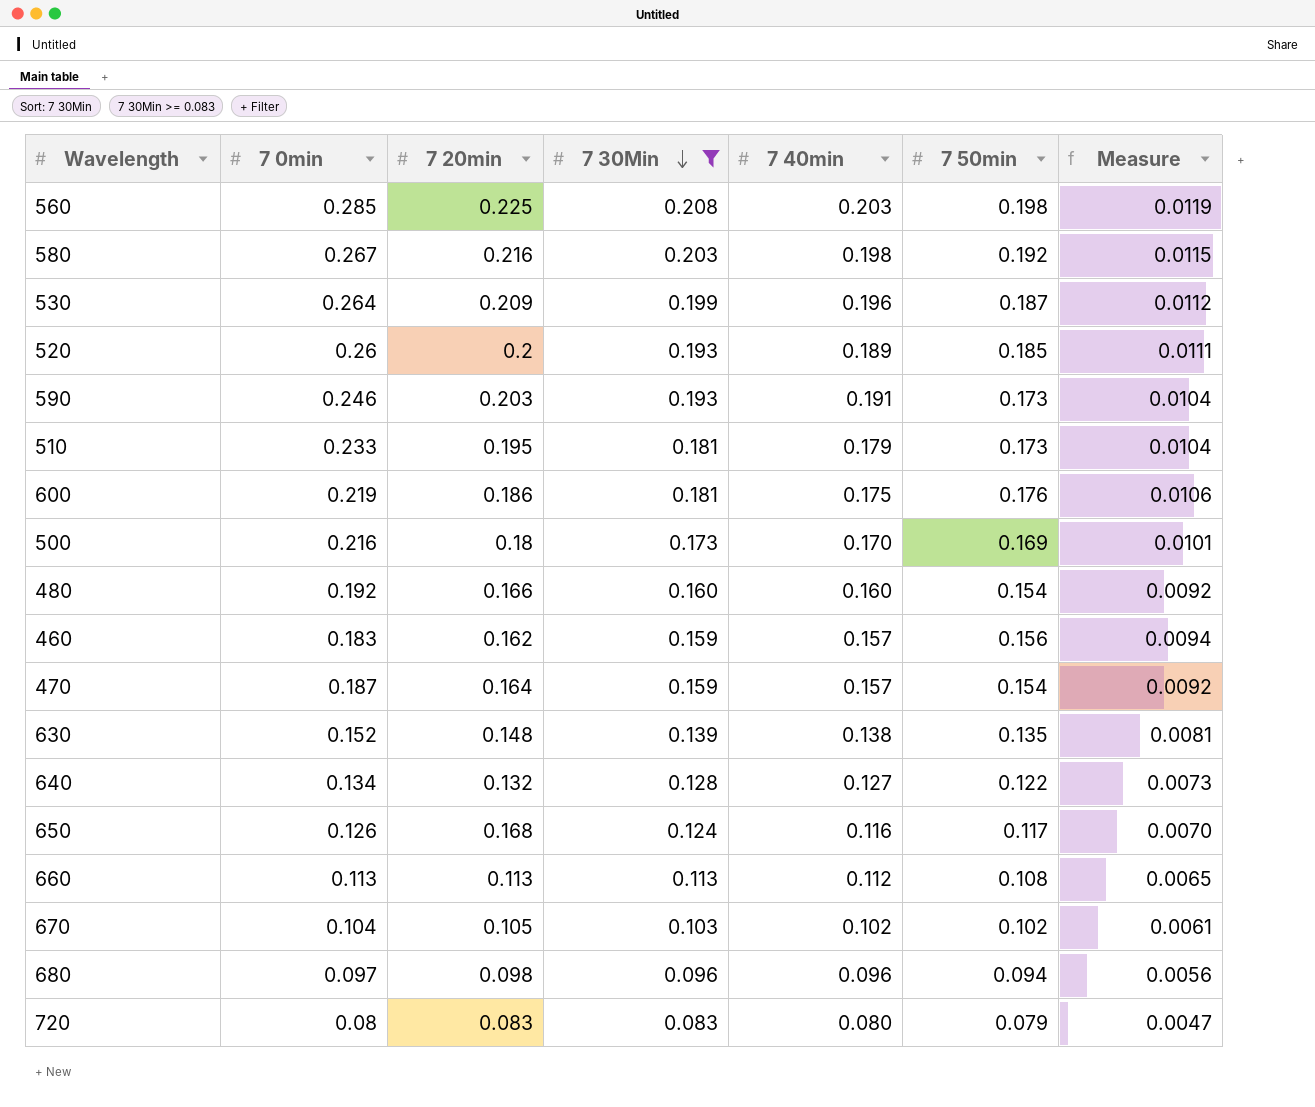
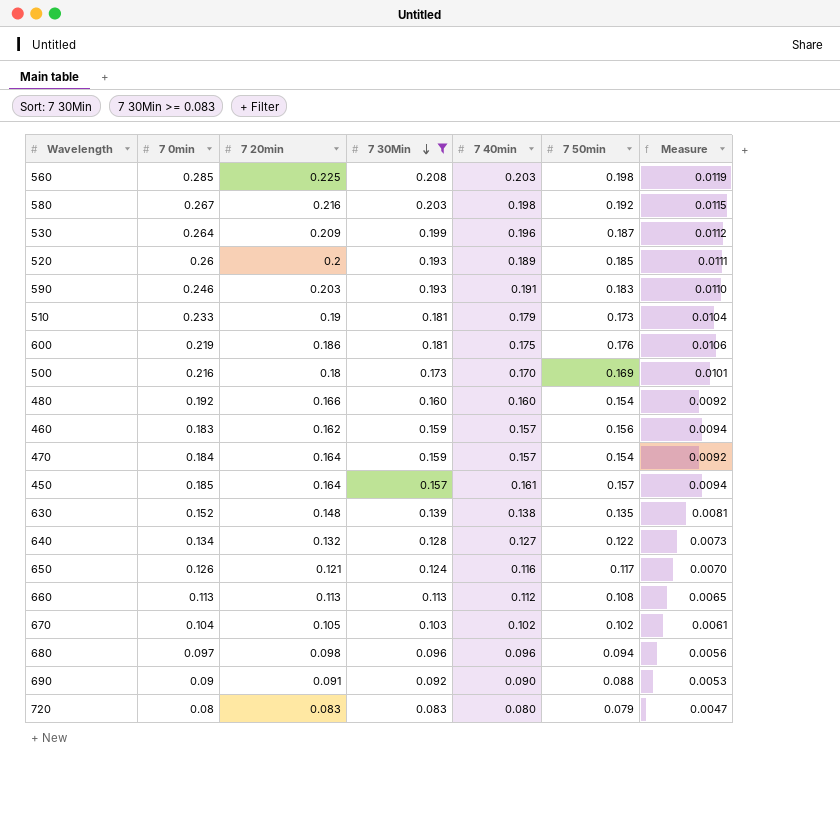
590 | 7 50min: 0.173 -> 0.183
590 | Measure: 0.0104 -> 0.0110
510 | 7 20min: 0.195 -> 0.19
470 | 7 0min: 0.187 -> 0.184
row 450: none -> 0.185 | 0.164 | 0.157 | 0.161 | 0.157 | 0.0094
650 | 7 20min: 0.168 -> 0.121
row 690: none -> 0.09 | 0.091 | 0.092 | 0.090 | 0.088 | 0.0053

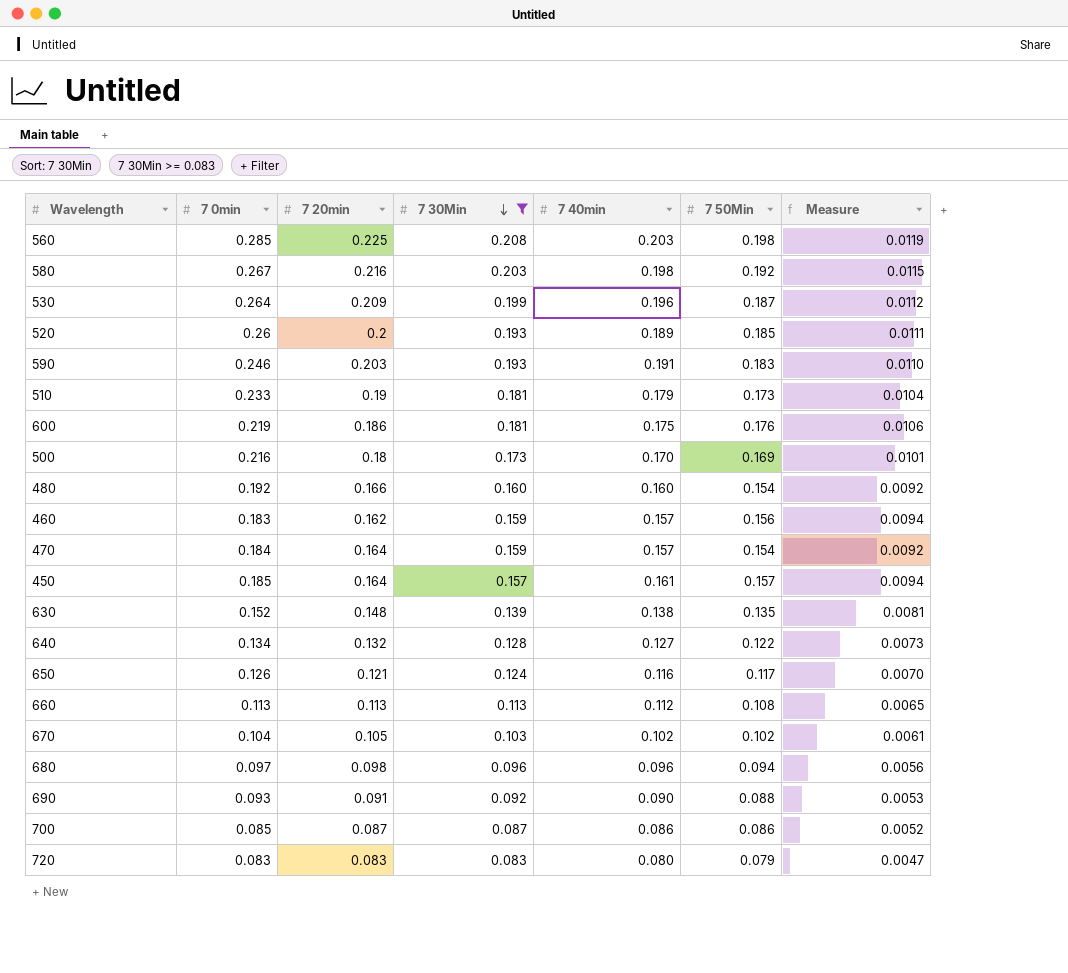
column name: 7 50min -> 7 50Min
690 | 7 0min: 0.09 -> 0.093
row 700: none -> 0.085 | 0.087 | 0.087 | 0.086 | 0.086 | 0.0052
720 | 7 0min: 0.08 -> 0.083

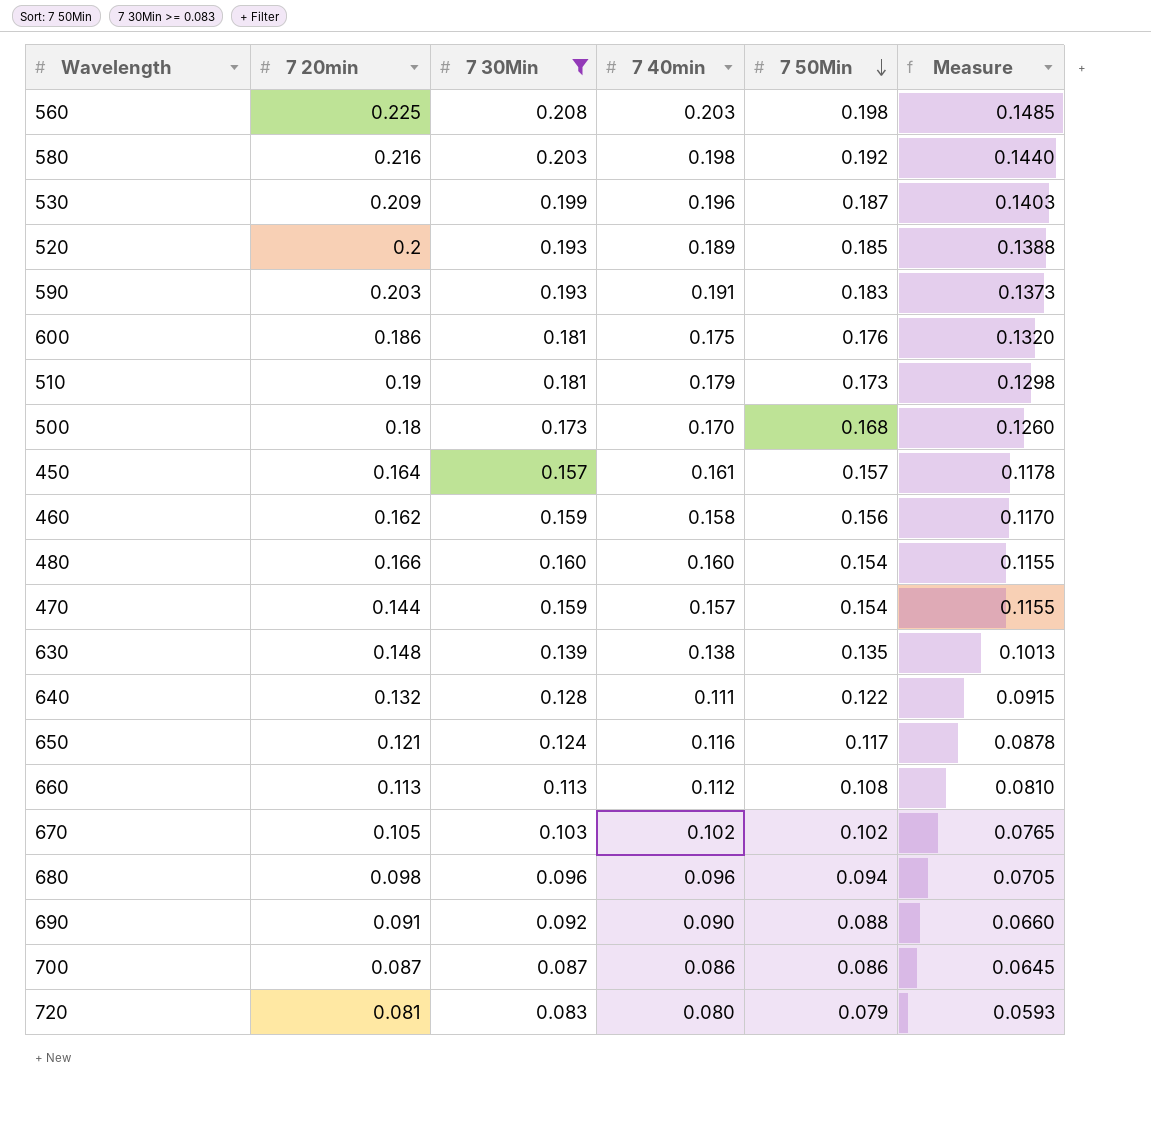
row order: 7 30Min descending -> 7 50Min descending
column 7 0min | position: 2 -> none
column Measure | formula: [7 50Min] * 0.06 -> [7 50Min] * 0.75
500 | 7 50Min: 0.169 -> 0.168
460 | 7 40min: 0.157 -> 0.158
470 | 7 20min: 0.164 -> 0.144
640 | 7 40min: 0.127 -> 0.111
720 | 7 20min: 0.083 -> 0.081

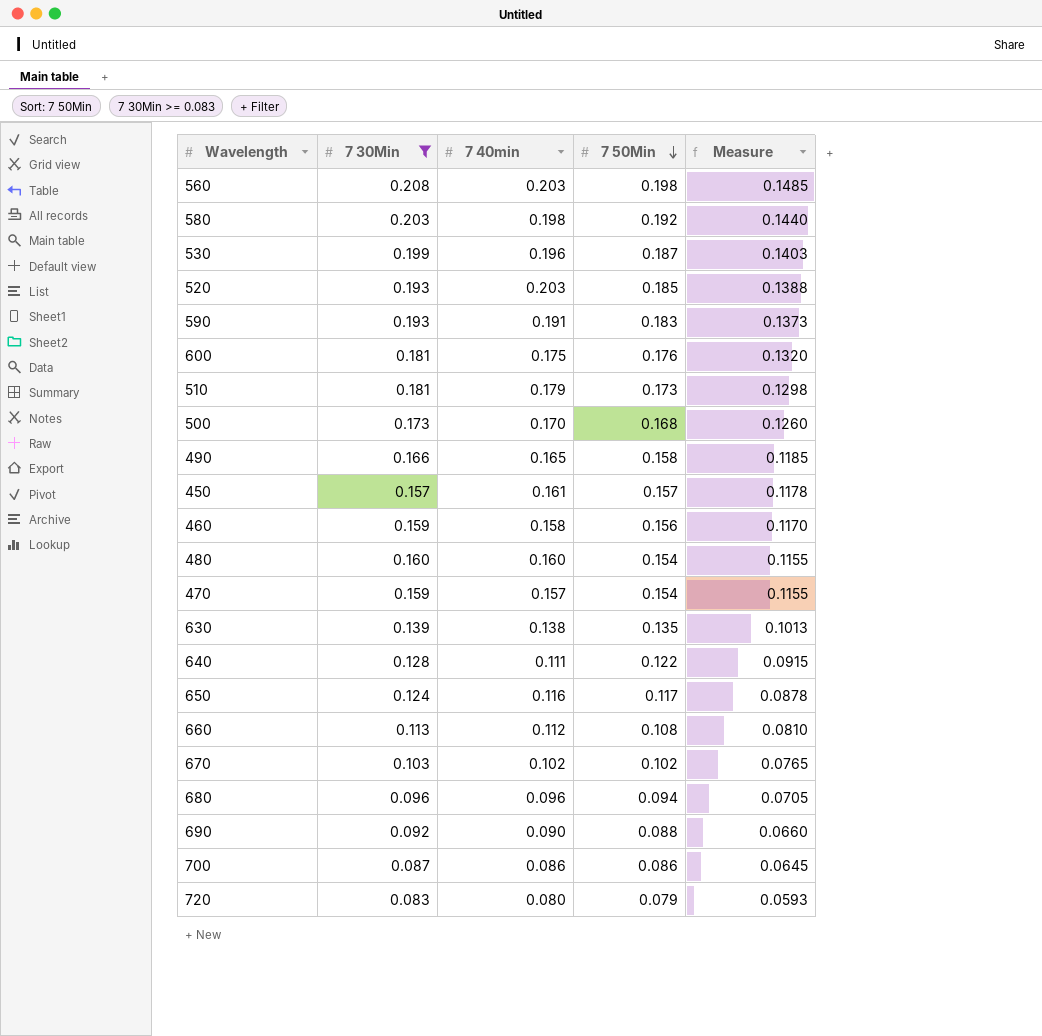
column 7 20min | position: 2 -> none
520 | 7 40min: 0.189 -> 0.203
row 490: none -> 0.166 | 0.165 | 0.158 | 0.1185

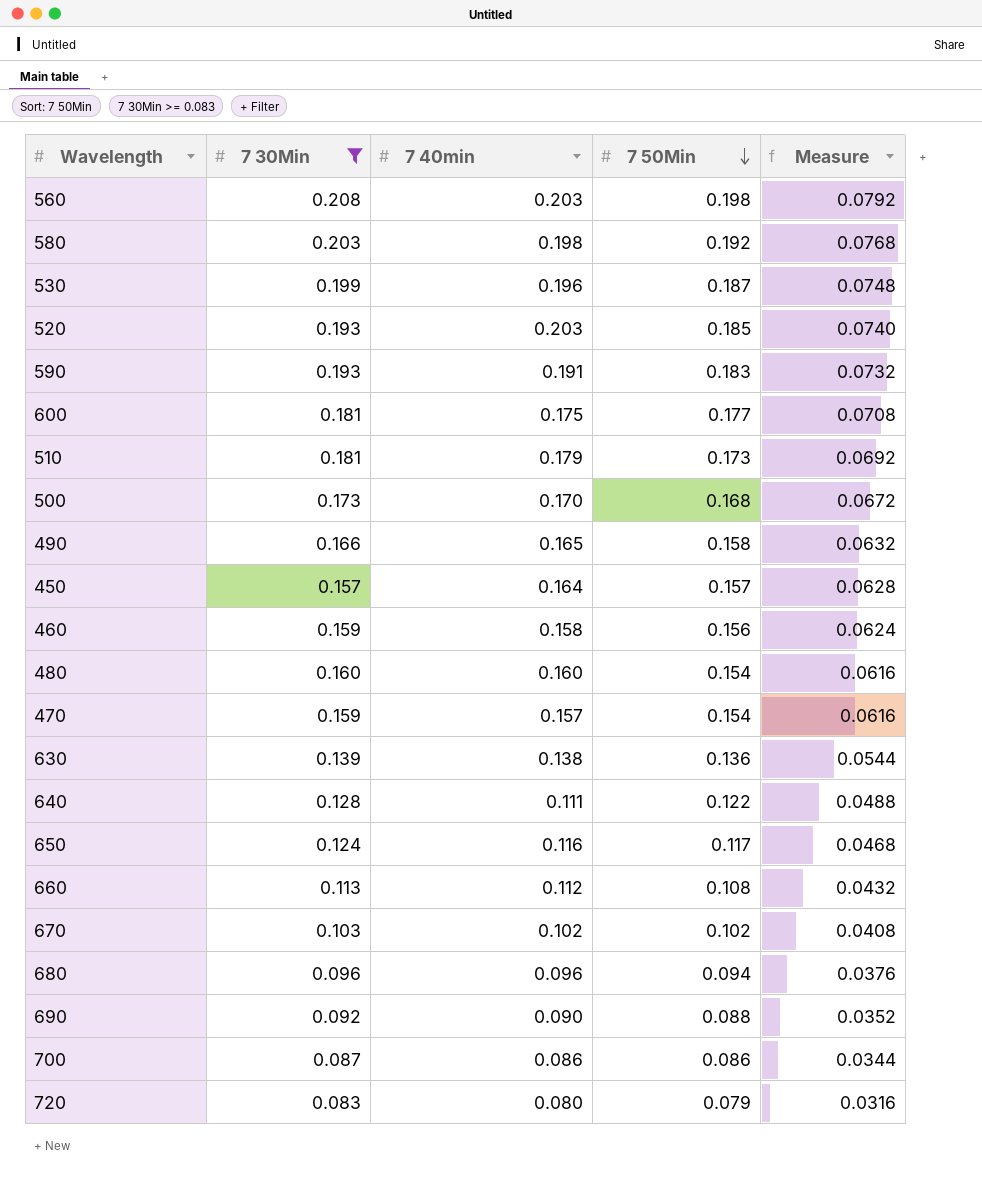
column Measure | formula: [7 50Min] * 0.75 -> [7 50Min] * 0.4
600 | 7 50Min: 0.176 -> 0.177
450 | 7 40min: 0.161 -> 0.164
630 | 7 50Min: 0.135 -> 0.136

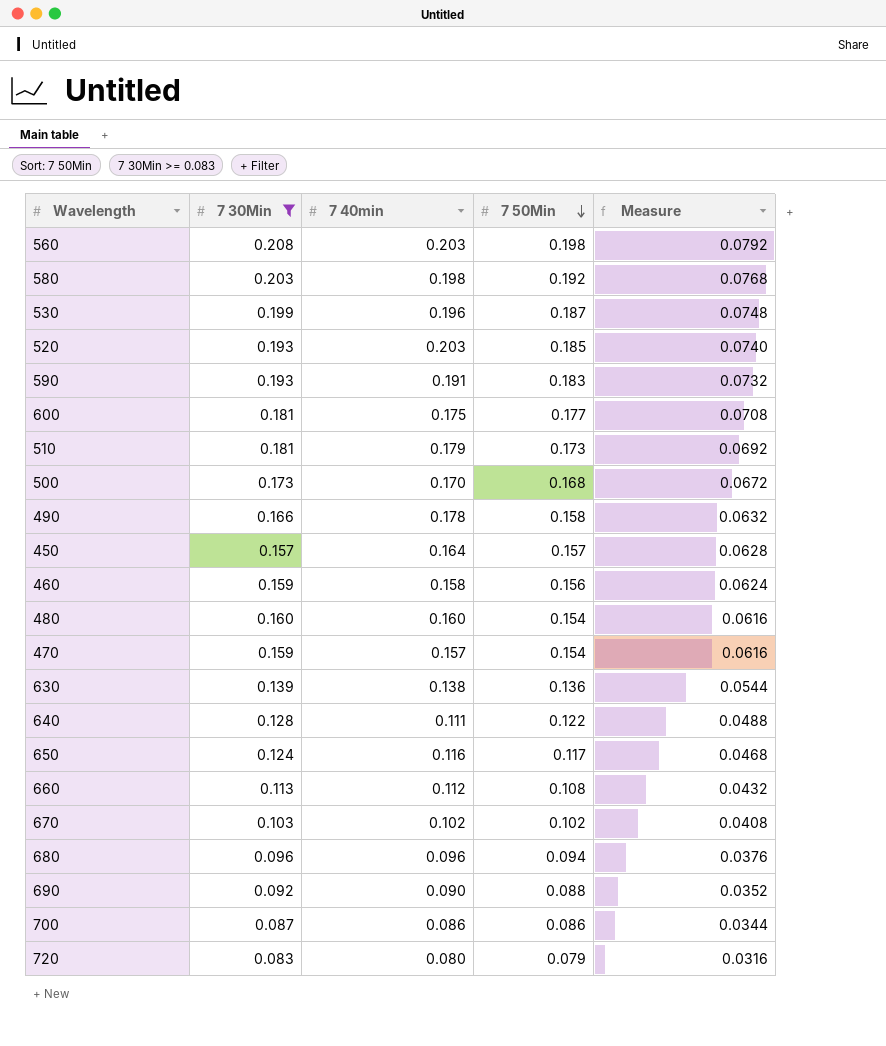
490 | 7 40min: 0.165 -> 0.178

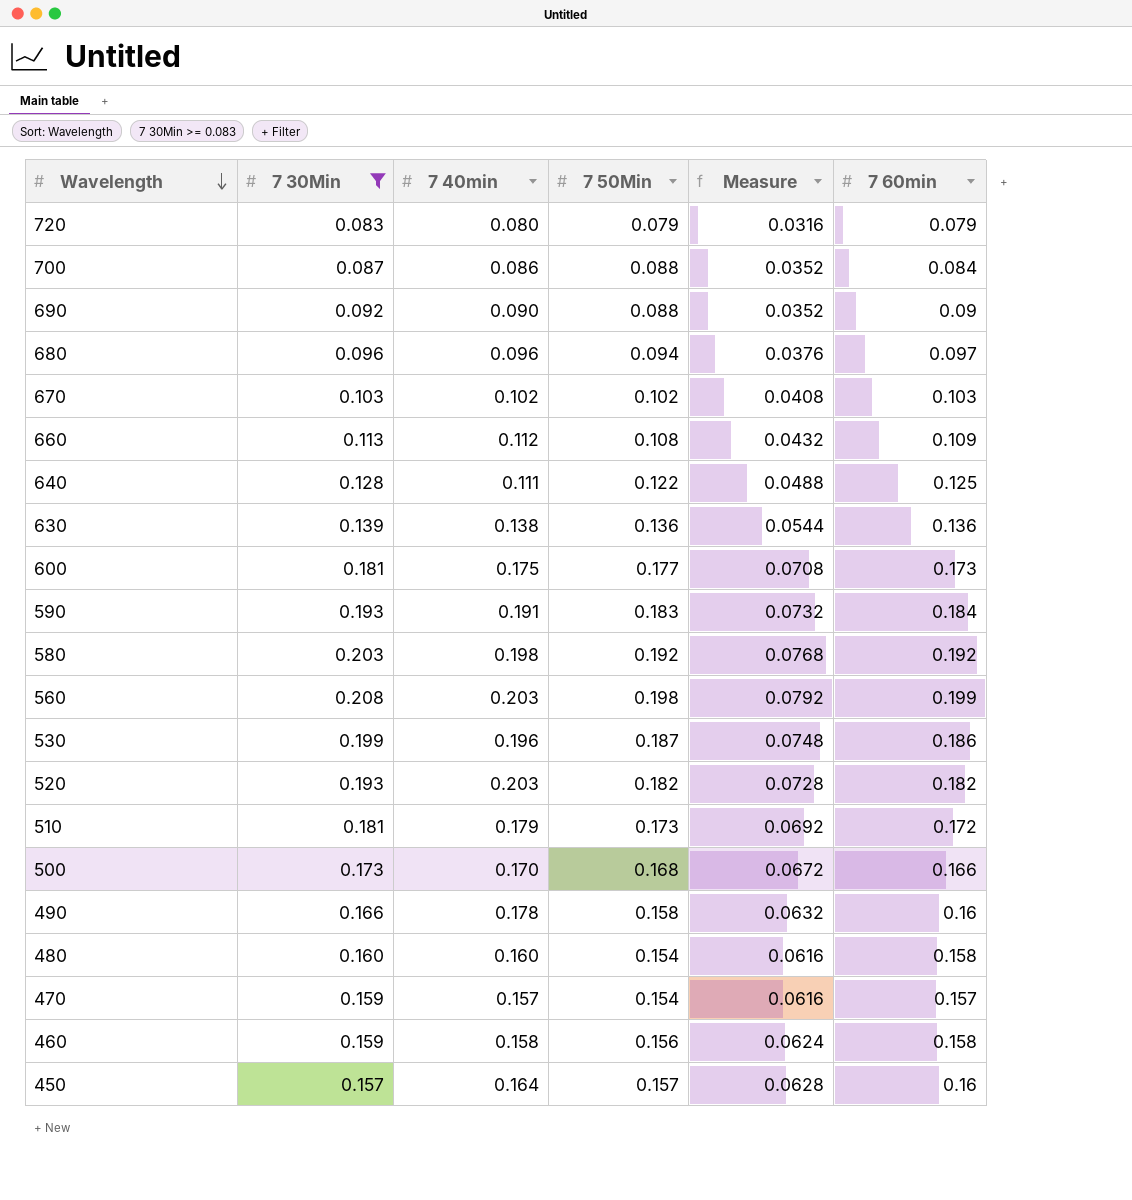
row order: 7 50Min descending -> Wavelength descending
column 7 60min | position: none -> 6
row 650: 0.124 | 0.116 | 0.117 | 0.0468 -> none
700 | 7 50Min: 0.086 -> 0.088
700 | Measure: 0.0344 -> 0.0352
520 | 7 50Min: 0.185 -> 0.182
520 | Measure: 0.0740 -> 0.0728

